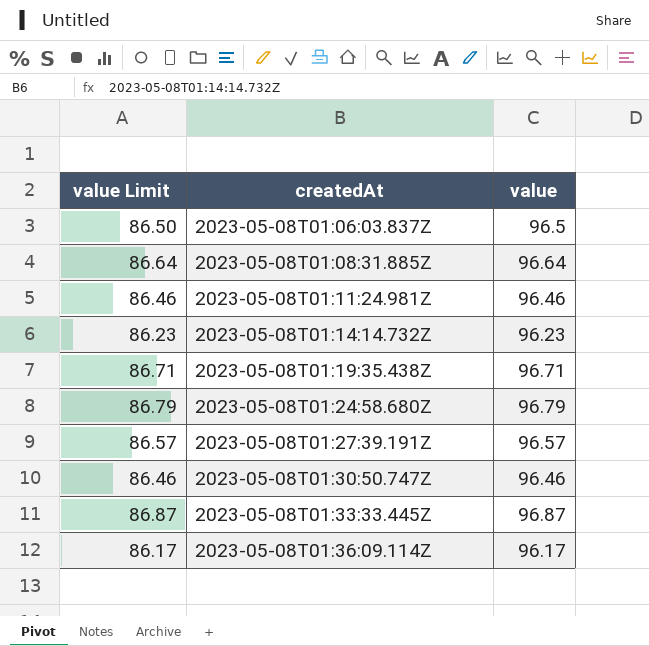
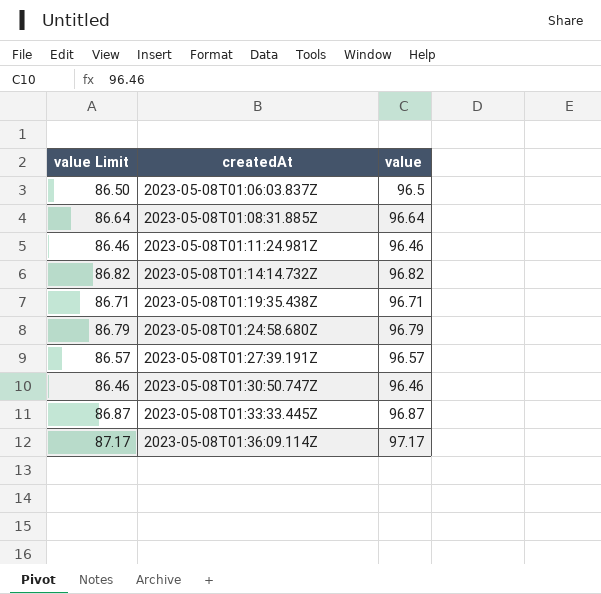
2023-05-08T01:14:14.732Z | value Limit: 86.23 -> 86.82
2023-05-08T01:14:14.732Z | value: 96.23 -> 96.82
2023-05-08T01:36:09.114Z | value Limit: 86.17 -> 87.17
2023-05-08T01:36:09.114Z | value: 96.17 -> 97.17

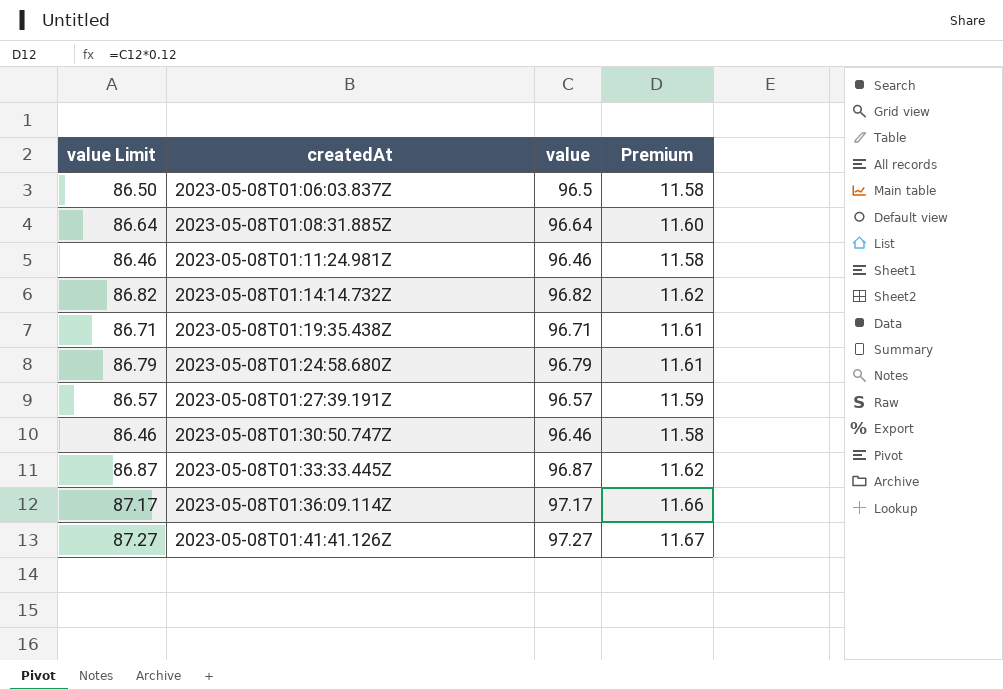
column Premium | formula: none -> [value] * 0.12
row 2023-05-08T01:41:41.126Z: none -> 87.27 | 97.27 | 11.67

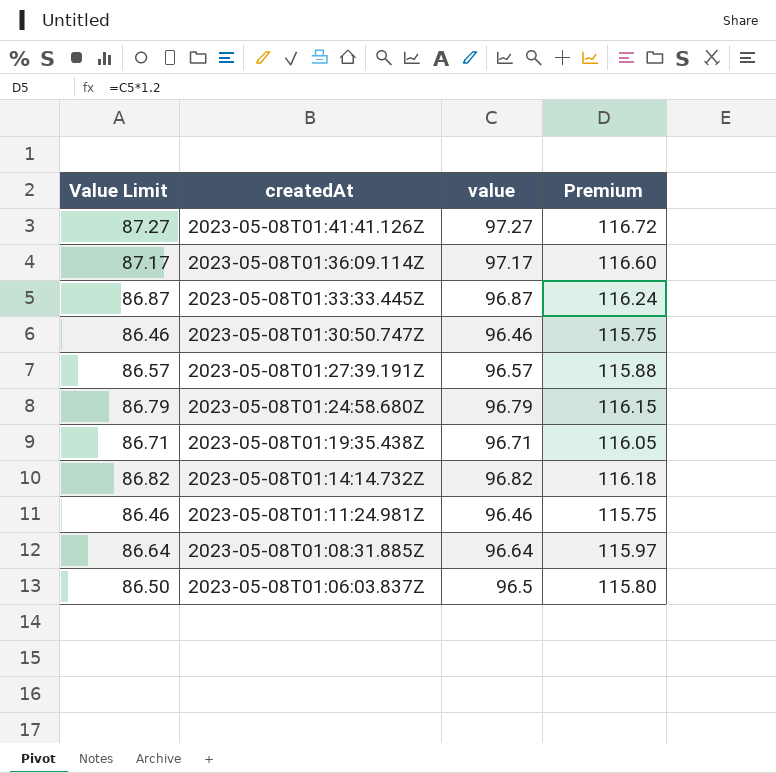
row order: createdAt ascending -> createdAt descending
column name: value Limit -> Value Limit
column Premium | formula: [value] * 0.12 -> [value] * 1.2

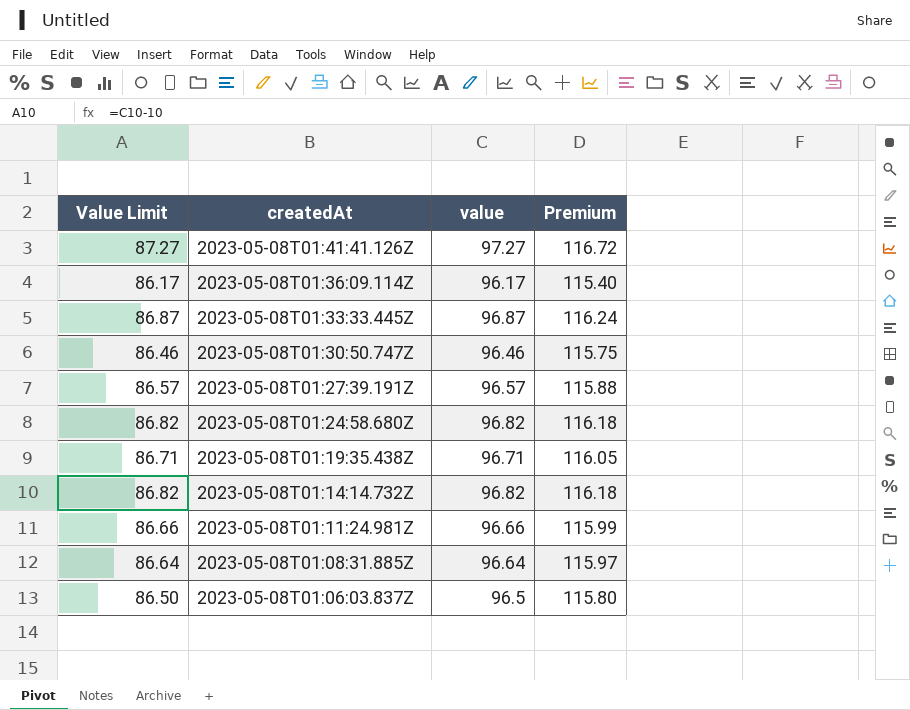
2023-05-08T01:36:09.114Z | Value Limit: 87.17 -> 86.17
2023-05-08T01:36:09.114Z | value: 97.17 -> 96.17
2023-05-08T01:36:09.114Z | Premium: 116.60 -> 115.40
2023-05-08T01:24:58.680Z | Value Limit: 86.79 -> 86.82
2023-05-08T01:24:58.680Z | value: 96.79 -> 96.82
2023-05-08T01:24:58.680Z | Premium: 116.15 -> 116.18
2023-05-08T01:11:24.981Z | Value Limit: 86.46 -> 86.66
2023-05-08T01:11:24.981Z | value: 96.46 -> 96.66
2023-05-08T01:11:24.981Z | Premium: 115.75 -> 115.99

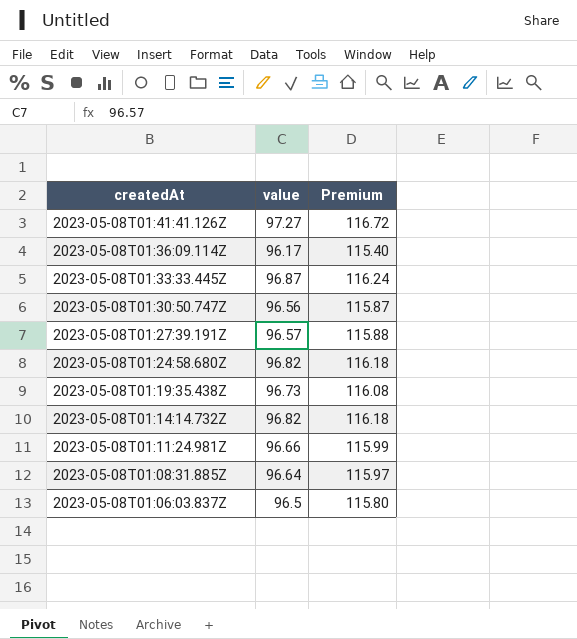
column Value Limit | formula: [value] - 10 -> none
2023-05-08T01:30:50.747Z | value: 96.46 -> 96.56
2023-05-08T01:30:50.747Z | Premium: 115.75 -> 115.87
2023-05-08T01:19:35.438Z | value: 96.71 -> 96.73
2023-05-08T01:19:35.438Z | Premium: 116.05 -> 116.08

